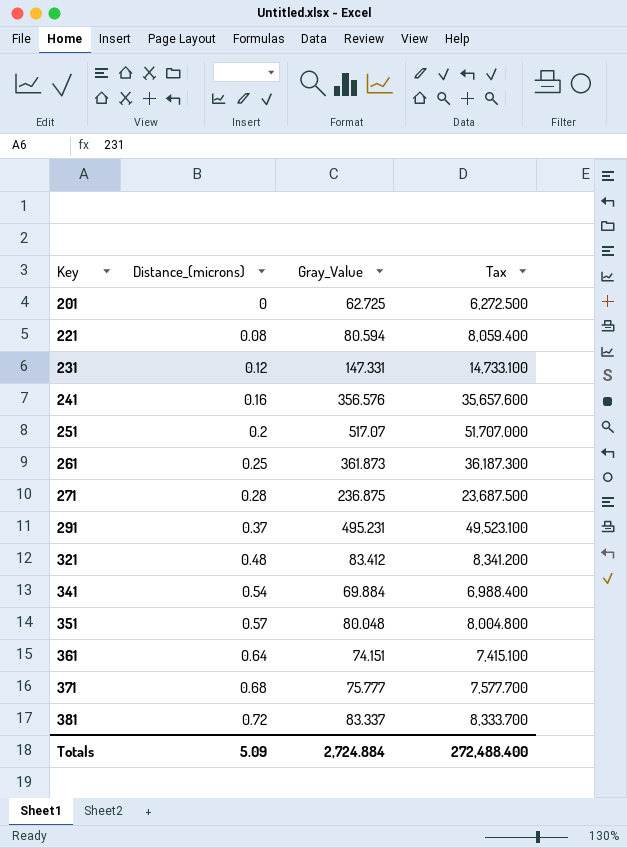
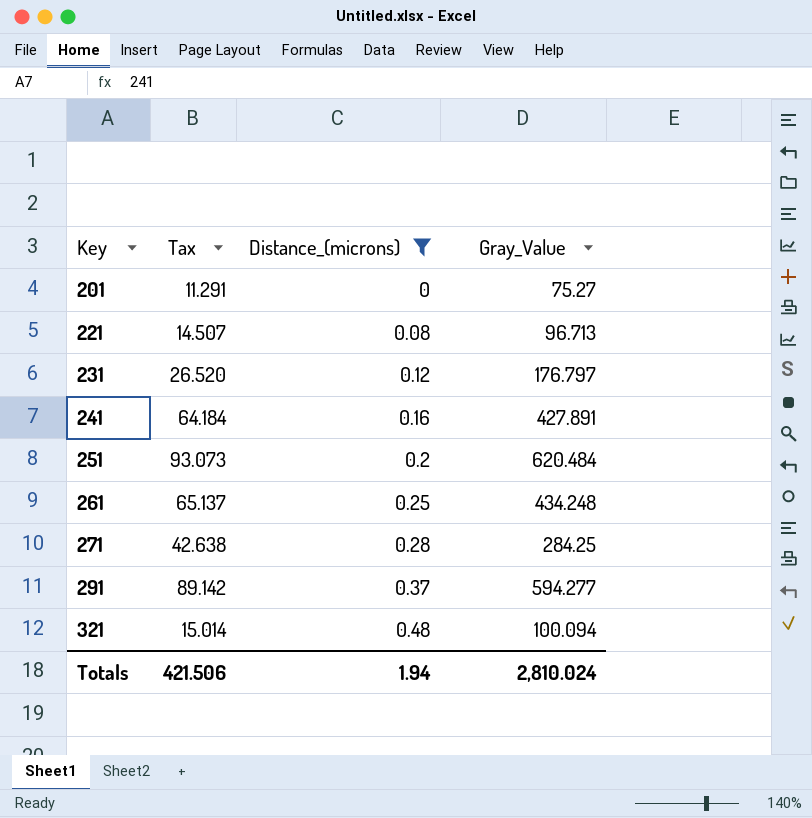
filter: none -> Distance_(microns) <= 0.48
column Tax | formula: [Gray_Value] * 100 -> [Gray_Value] * 0.15
column Tax | position: 4 -> 2
201 | Gray_Value: 62.725 -> 75.27
221 | Gray_Value: 80.594 -> 96.713
231 | Gray_Value: 147.331 -> 176.797
241 | Gray_Value: 356.576 -> 427.891
251 | Gray_Value: 517.07 -> 620.484
261 | Gray_Value: 361.873 -> 434.248
271 | Gray_Value: 236.875 -> 284.25
291 | Gray_Value: 495.231 -> 594.277
321 | Gray_Value: 83.412 -> 100.094
Totals | Tax: 272,488.400 -> 421.506
Totals | Distance_(microns): 5.09 -> 1.94
Totals | Gray_Value: 2,724.884 -> 2,810.024

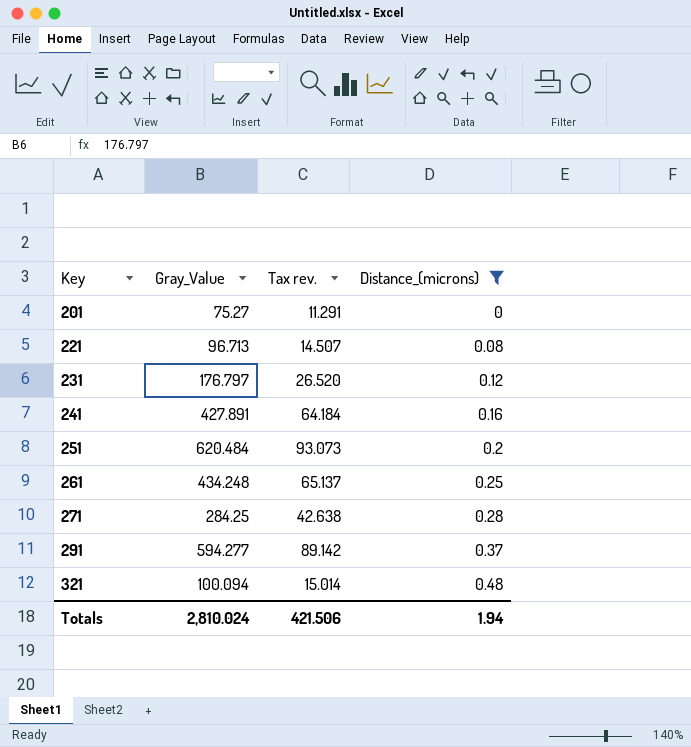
column Gray_Value | position: 4 -> 2
column name: Tax -> Tax rev.

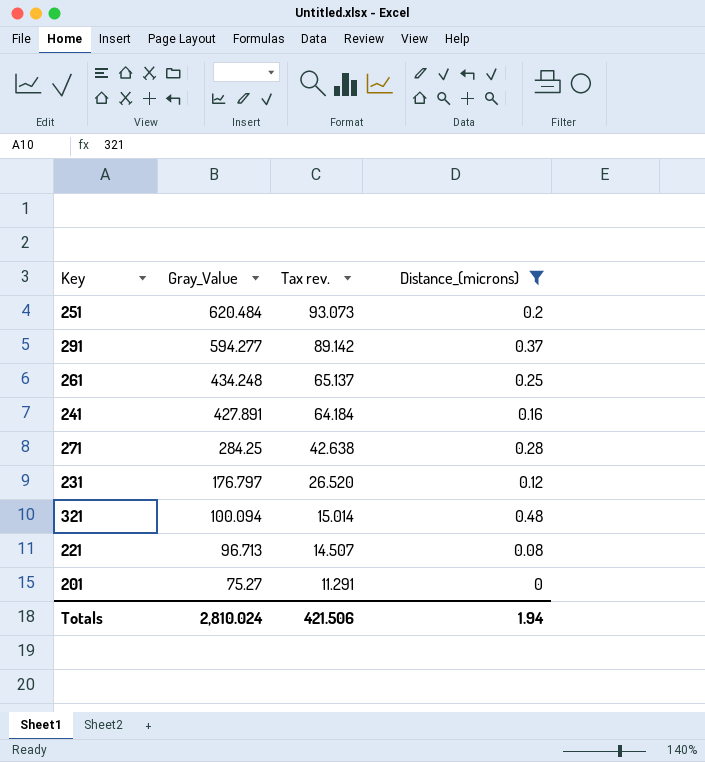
row order: Key ascending -> Gray_Value descending

